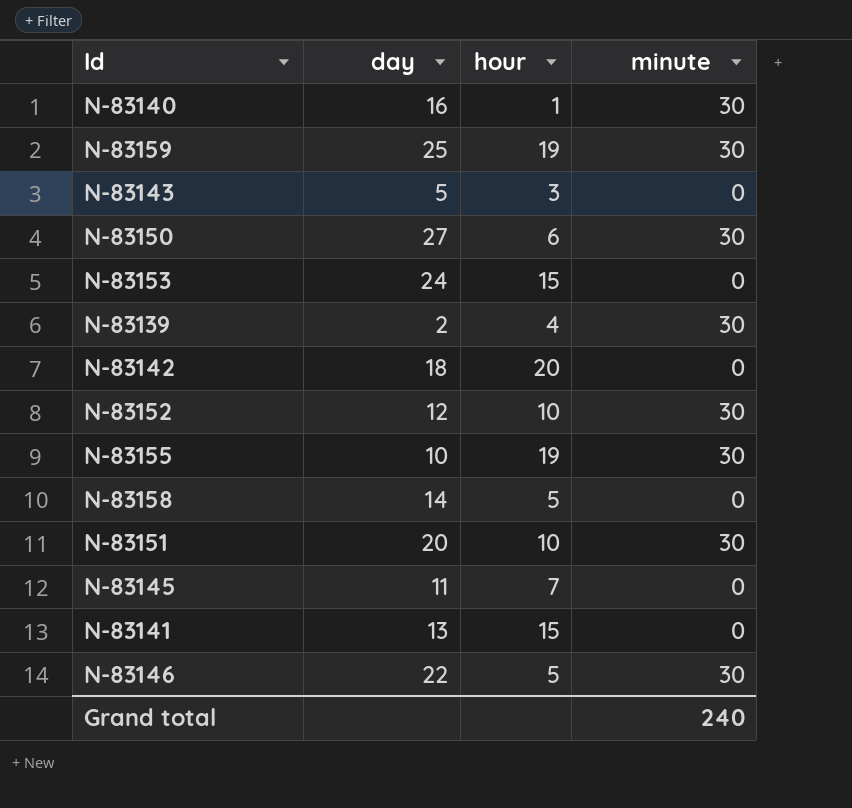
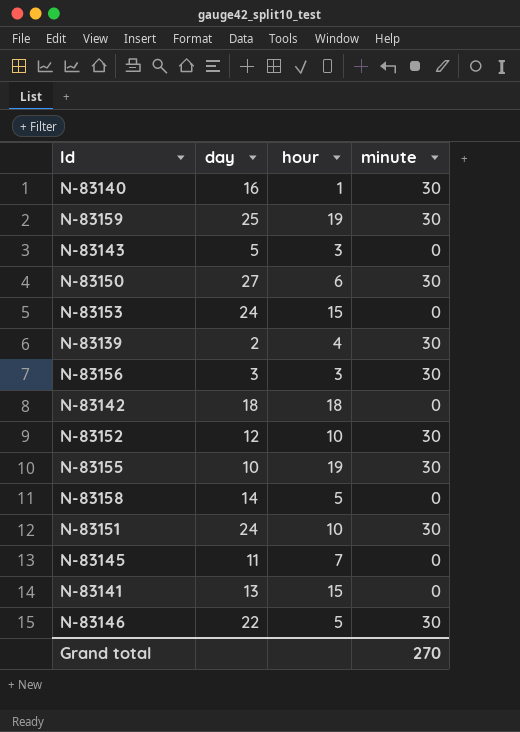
row N-83156: none -> 3 | 3 | 30
N-83142 | hour: 20 -> 18
N-83151 | day: 20 -> 24
Grand total | minute: 240 -> 270

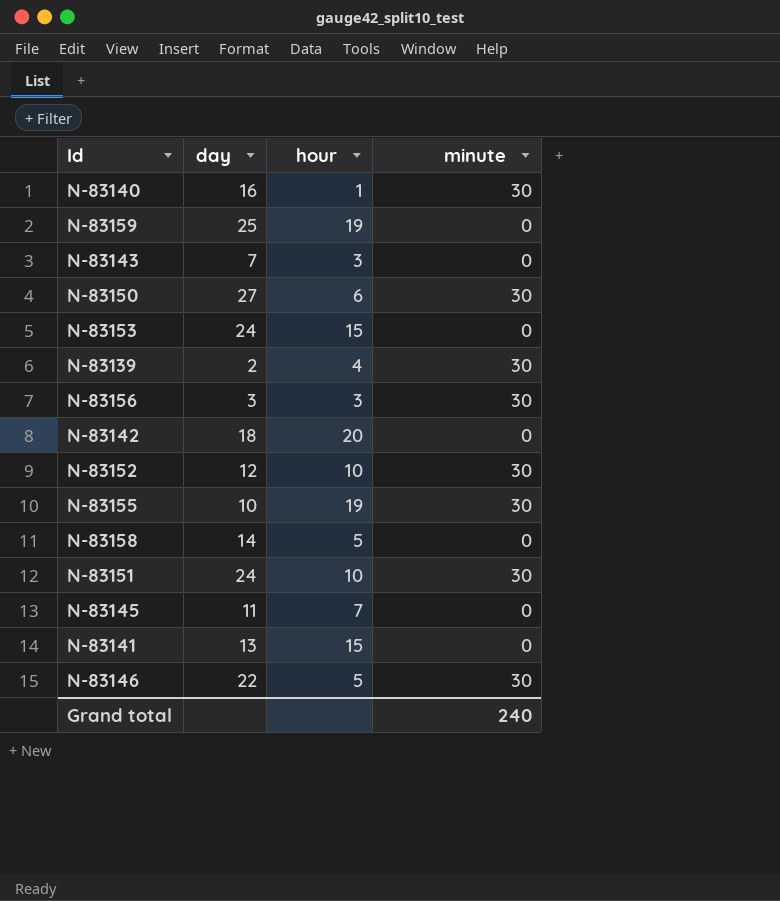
N-83159 | minute: 30 -> 0
N-83143 | day: 5 -> 7
N-83142 | hour: 18 -> 20
Grand total | minute: 270 -> 240

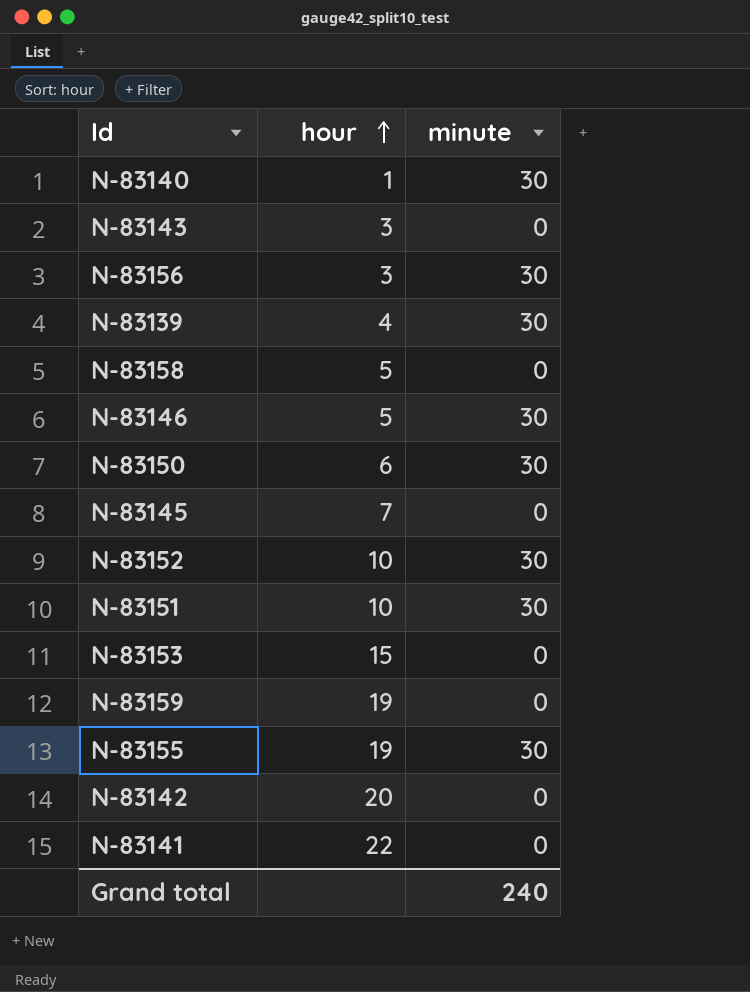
row order: none -> hour ascending
column day | position: 2 -> none
N-83141 | hour: 15 -> 22

